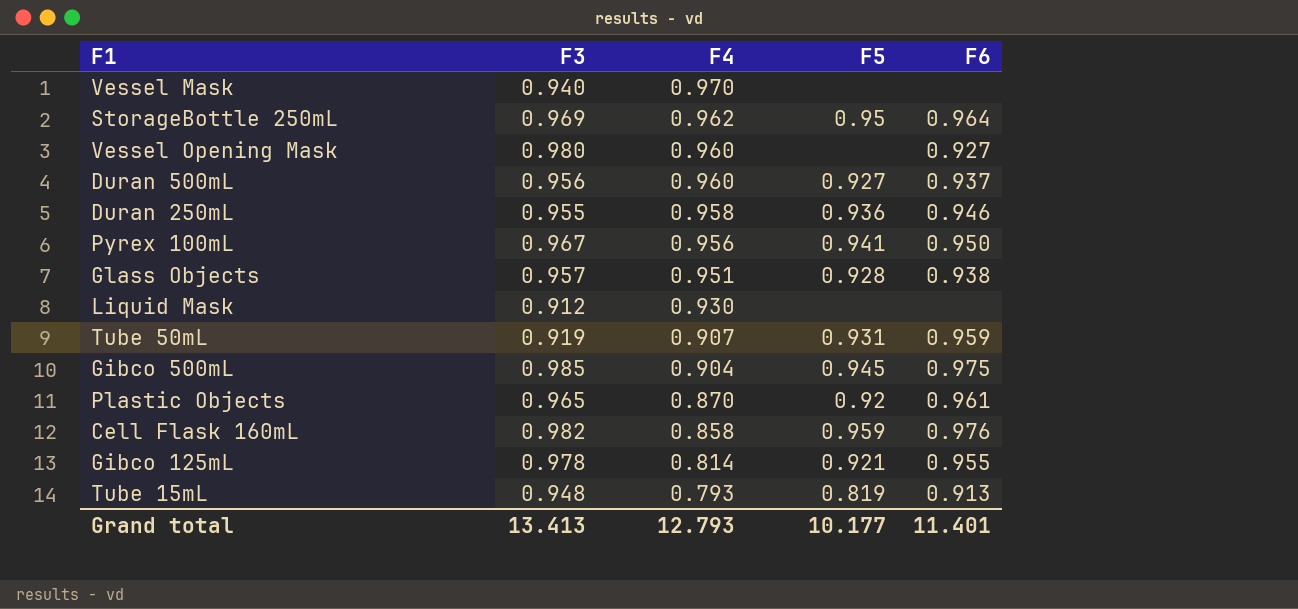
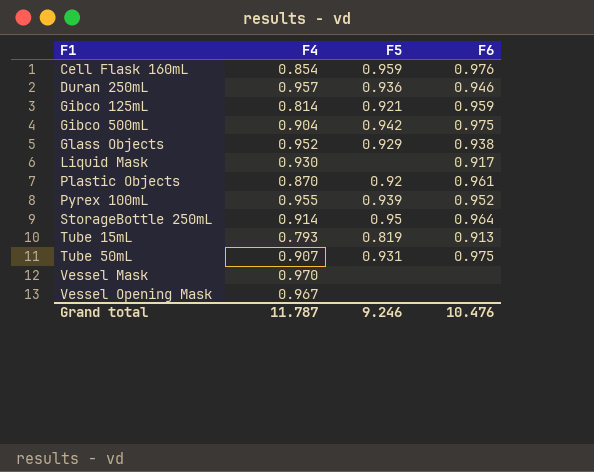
row order: F4 descending -> F1 ascending
column F3 | position: 2 -> none
row Duran 500mL: 0.956 | 0.960 | 0.927 | 0.937 -> none
Cell Flask 160mL | F4: 0.858 -> 0.854
Duran 250mL | F4: 0.958 -> 0.957
Gibco 125mL | F6: 0.955 -> 0.959
Gibco 500mL | F5: 0.945 -> 0.942
Glass Objects | F4: 0.951 -> 0.952
Glass Objects | F5: 0.928 -> 0.929
Liquid Mask | F6: none -> 0.917
Pyrex 100mL | F4: 0.956 -> 0.955
Pyrex 100mL | F5: 0.941 -> 0.939
Pyrex 100mL | F6: 0.950 -> 0.952
StorageBottle 250mL | F4: 0.962 -> 0.914
Tube 50mL | F6: 0.959 -> 0.975
Vessel Opening Mask | F4: 0.960 -> 0.967
Vessel Opening Mask | F6: 0.927 -> none
Grand total | F4: 12.793 -> 11.787
Grand total | F5: 10.177 -> 9.246
Grand total | F6: 11.401 -> 10.476

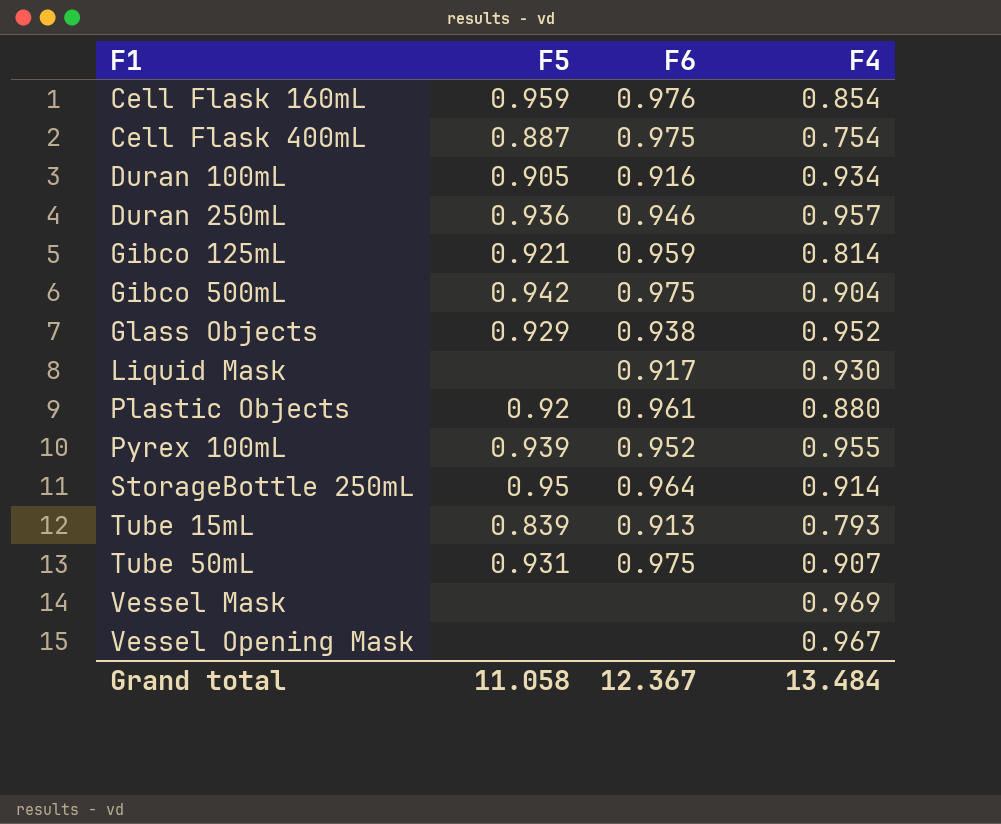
column F4 | position: 2 -> 4
row Cell Flask 400mL: none -> 0.887 | 0.975 | 0.754
row Duran 100mL: none -> 0.905 | 0.916 | 0.934
Plastic Objects | F4: 0.870 -> 0.880
Tube 15mL | F5: 0.819 -> 0.839
Vessel Mask | F4: 0.970 -> 0.969
Grand total | F5: 9.246 -> 11.058
Grand total | F6: 10.476 -> 12.367
Grand total | F4: 11.787 -> 13.484

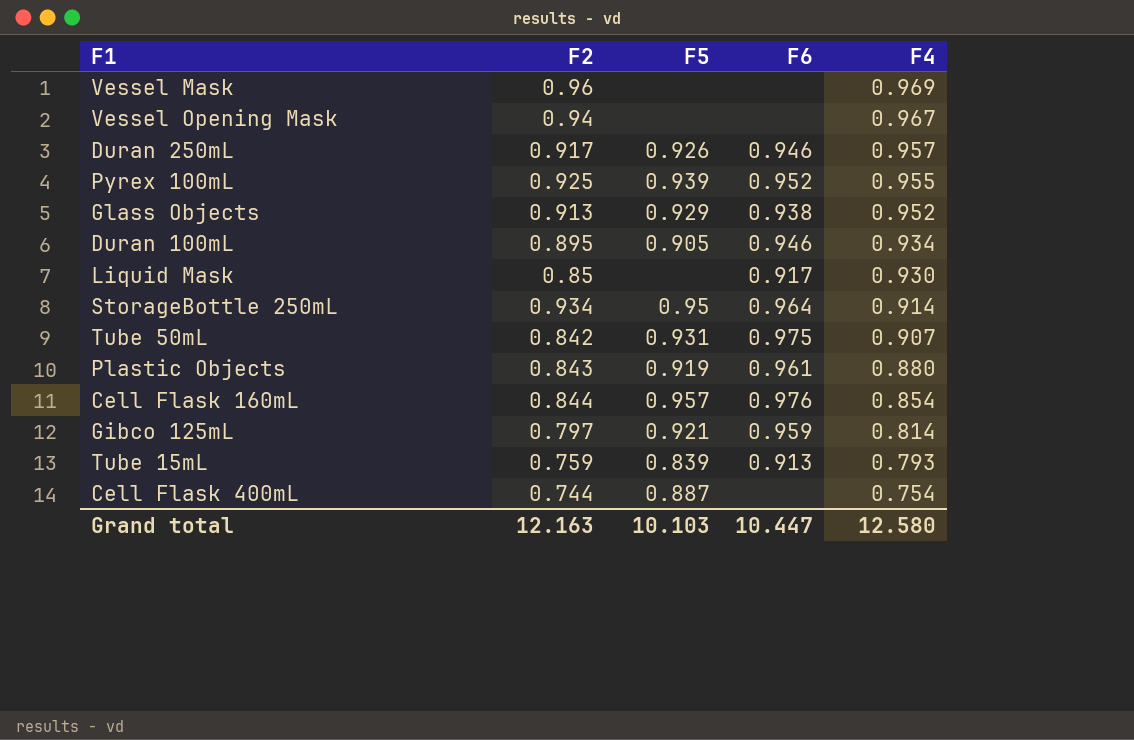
row order: F1 ascending -> F4 descending
column F2 | position: none -> 2
row Gibco 500mL: 0.942 | 0.975 | 0.904 -> none
Duran 250mL | F5: 0.936 -> 0.926
Duran 100mL | F6: 0.916 -> 0.946
Plastic Objects | F5: 0.92 -> 0.919
Cell Flask 160mL | F5: 0.959 -> 0.957
Cell Flask 400mL | F6: 0.975 -> none
Grand total | F5: 11.058 -> 10.103
Grand total | F6: 12.367 -> 10.447
Grand total | F4: 13.484 -> 12.580

